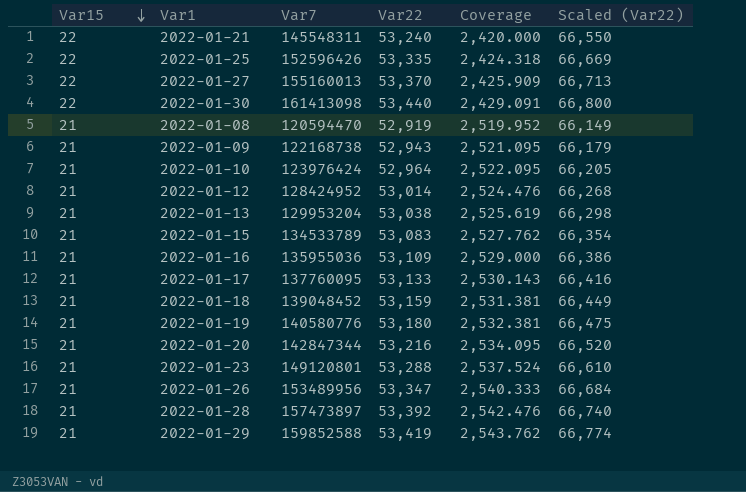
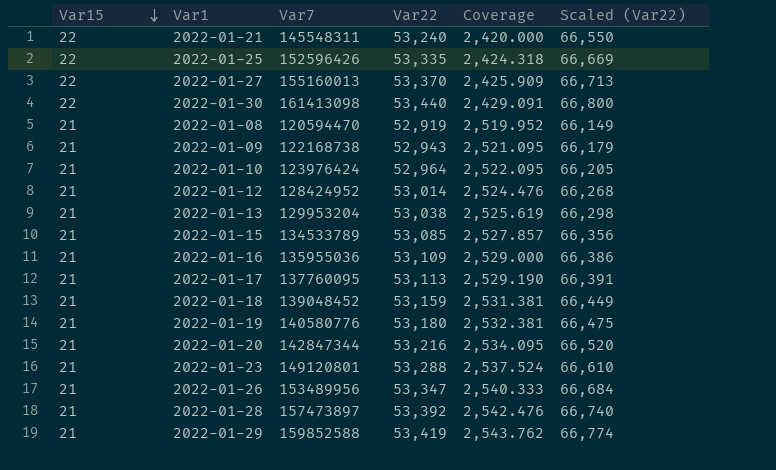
2022-01-15 | Var22: 53,083 -> 53,085
2022-01-15 | Coverage: 2,527.762 -> 2,527.857
2022-01-15 | Scaled (Var22): 66,354 -> 66,356
2022-01-17 | Var22: 53,133 -> 53,113
2022-01-17 | Coverage: 2,530.143 -> 2,529.190
2022-01-17 | Scaled (Var22): 66,416 -> 66,391

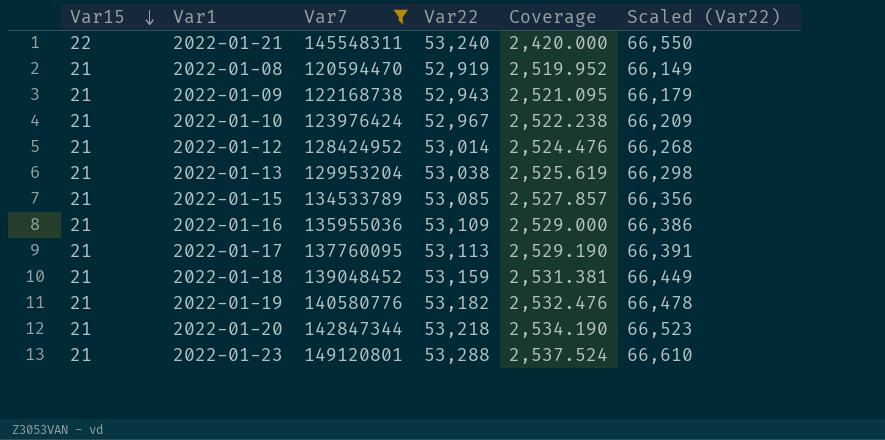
filter: none -> Var7 <= 149120801
2022-01-10 | Var22: 52,964 -> 52,967
2022-01-10 | Coverage: 2,522.095 -> 2,522.238
2022-01-10 | Scaled (Var22): 66,205 -> 66,209
2022-01-19 | Var22: 53,180 -> 53,182
2022-01-19 | Coverage: 2,532.381 -> 2,532.476
2022-01-19 | Scaled (Var22): 66,475 -> 66,478
2022-01-20 | Var22: 53,216 -> 53,218
2022-01-20 | Coverage: 2,534.095 -> 2,534.190
2022-01-20 | Scaled (Var22): 66,520 -> 66,523

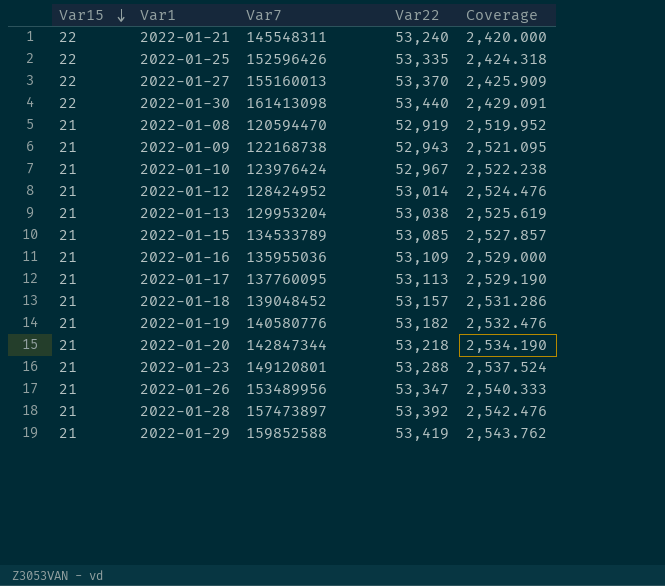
filter: Var7 <= 149120801 -> none
column Scaled (Var22) | formula: [Var22] * 1.25 -> none
2022-01-18 | Var22: 53,159 -> 53,157
2022-01-18 | Coverage: 2,531.381 -> 2,531.286

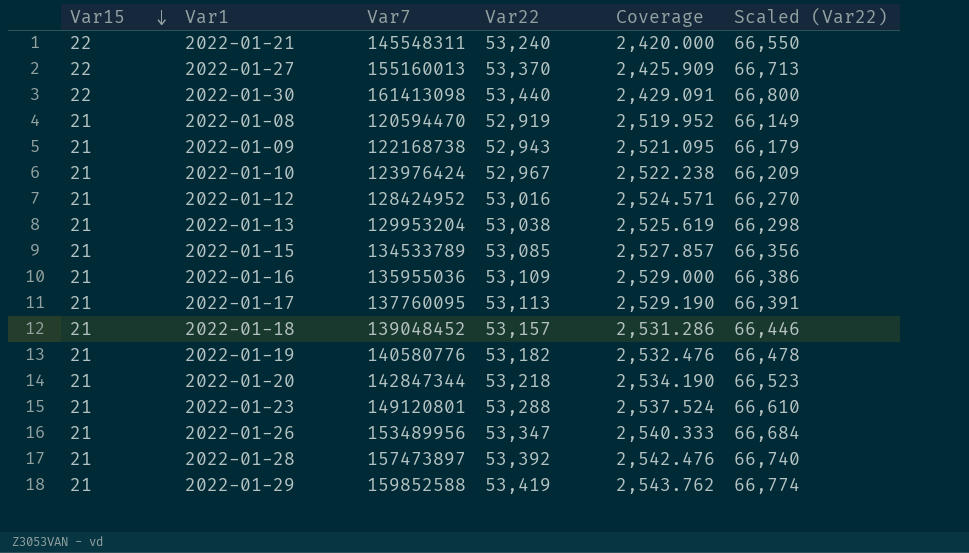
column Scaled (Var22) | formula: none -> [Var22] * 1.25
row 2022-01-25: 22 | 152596426 | 53,335 | 2,424.318 -> none
2022-01-12 | Var22: 53,014 -> 53,016
2022-01-12 | Coverage: 2,524.476 -> 2,524.571

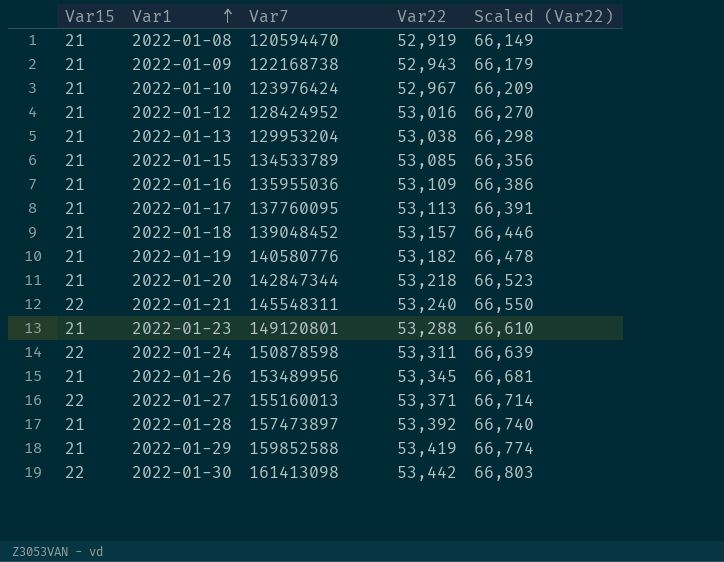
row order: Var15 descending -> Var1 ascending
column Coverage | formula: [Var22] / [Var15] -> none
row 2022-01-24: none -> 22 | 150878598 | 53,311 | 66,639
2022-01-26 | Var22: 53,347 -> 53,345
2022-01-26 | Scaled (Var22): 66,684 -> 66,681
2022-01-27 | Var22: 53,370 -> 53,371
2022-01-27 | Scaled (Var22): 66,713 -> 66,714
2022-01-30 | Var22: 53,440 -> 53,442
2022-01-30 | Scaled (Var22): 66,800 -> 66,803

